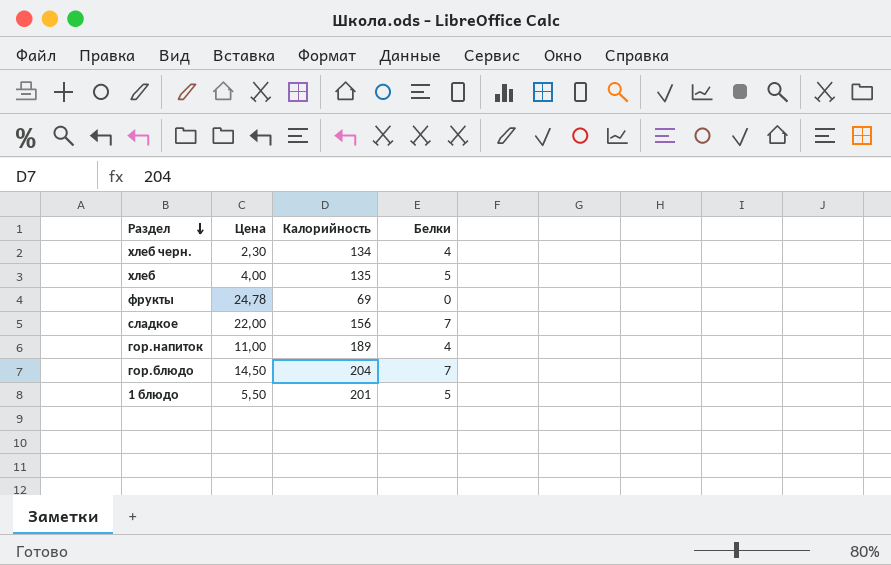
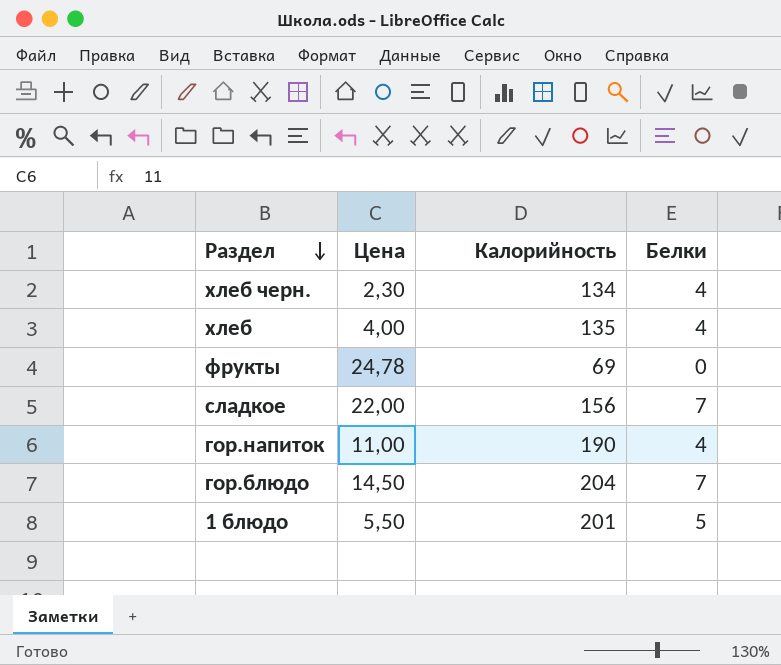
хлеб | Белки: 5 -> 4
гор.напиток | Калорийность: 189 -> 190

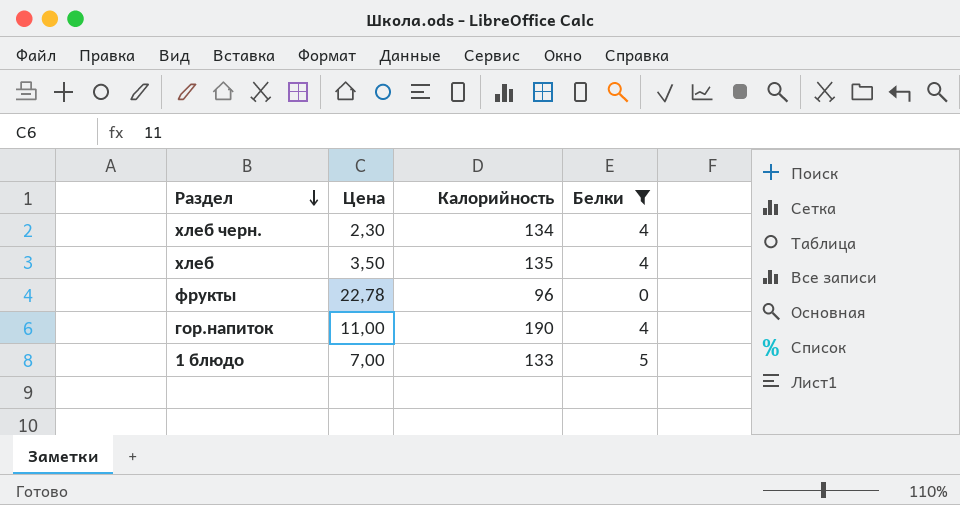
filter: none -> Белки != 7
хлеб | Цена: 4,00 -> 3,50
фрукты | Цена: 24,78 -> 22,78
фрукты | Калорийность: 69 -> 96
1 блюдо | Цена: 5,50 -> 7,00
1 блюдо | Калорийность: 201 -> 133

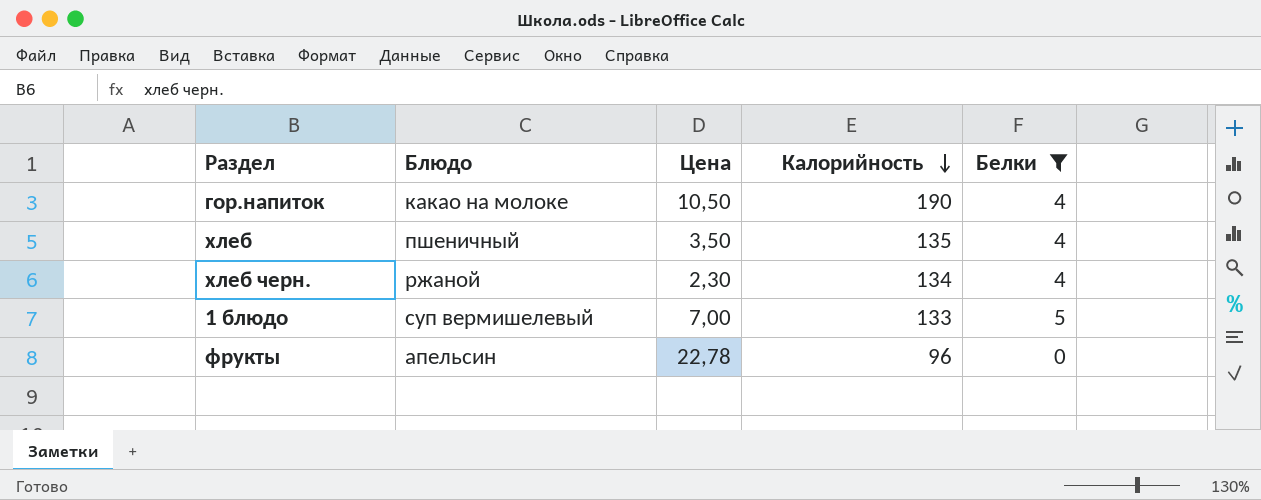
row order: Раздел descending -> Калорийность descending
column Блюдо | position: none -> 2
гор.напиток | Цена: 11,00 -> 10,50

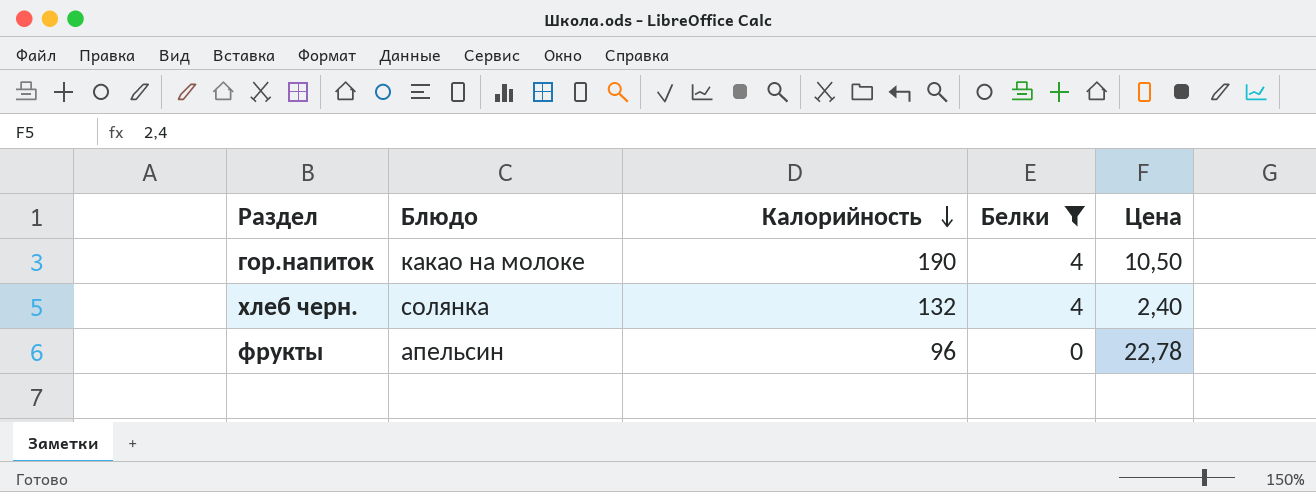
column Цена | position: 3 -> 5
row хлеб: пшеничный | 3,50 | 135 | 4 -> none
row 1 блюдо: суп вермишелевый | 7,00 | 133 | 5 -> none
хлеб черн. | Блюдо: ржаной -> солянка
хлеб черн. | Калорийность: 134 -> 132
хлеб черн. | Цена: 2,30 -> 2,40

